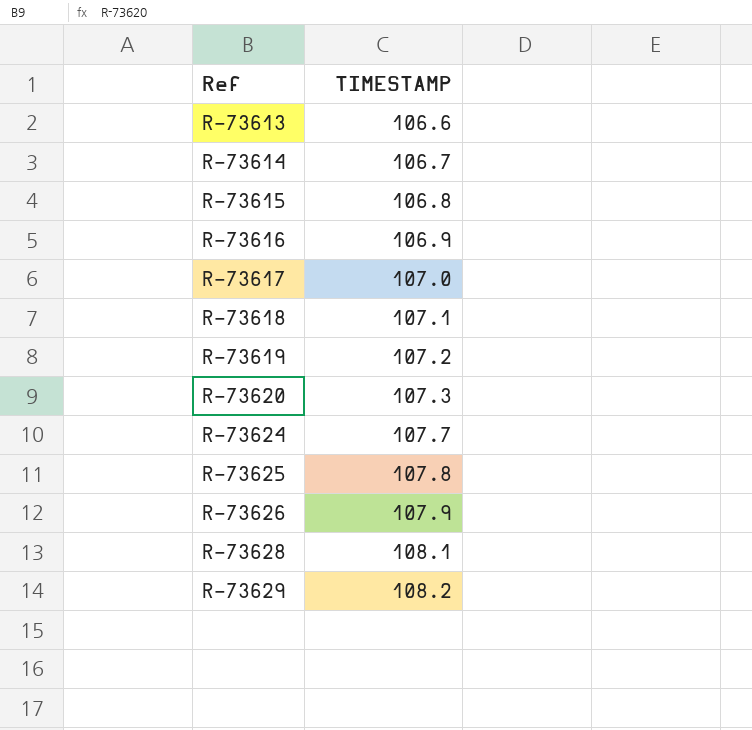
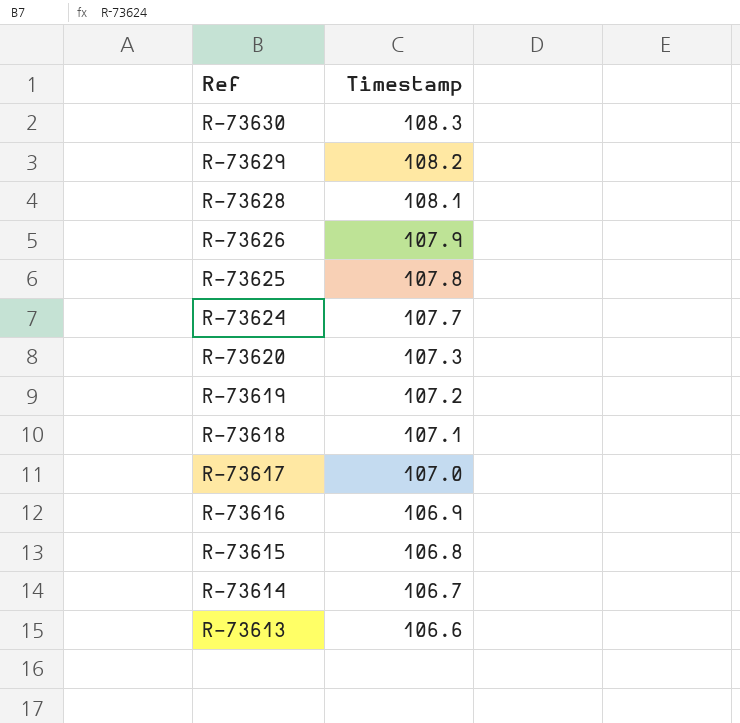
row order: Ref ascending -> Ref descending
column name: TIMESTAMP -> Timestamp
row R-73630: none -> 108.3

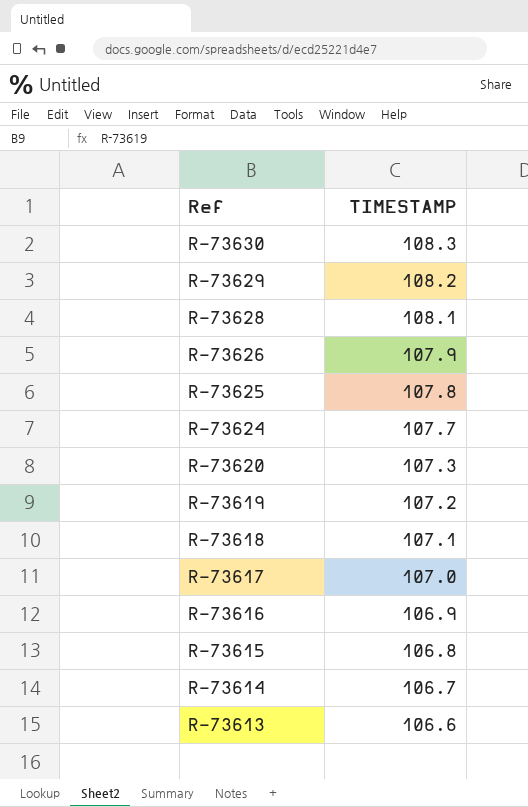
column name: Timestamp -> TIMESTAMP

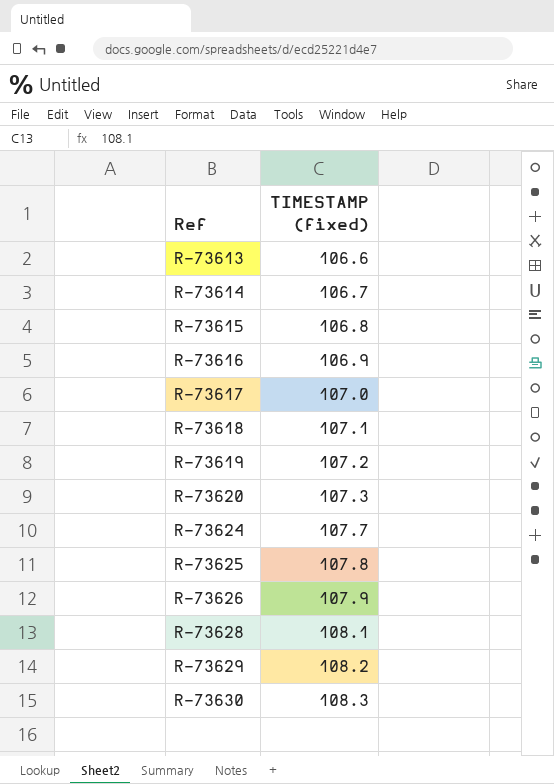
row order: Ref descending -> Ref ascending
column name: TIMESTAMP -> TIMESTAMP (fixed)

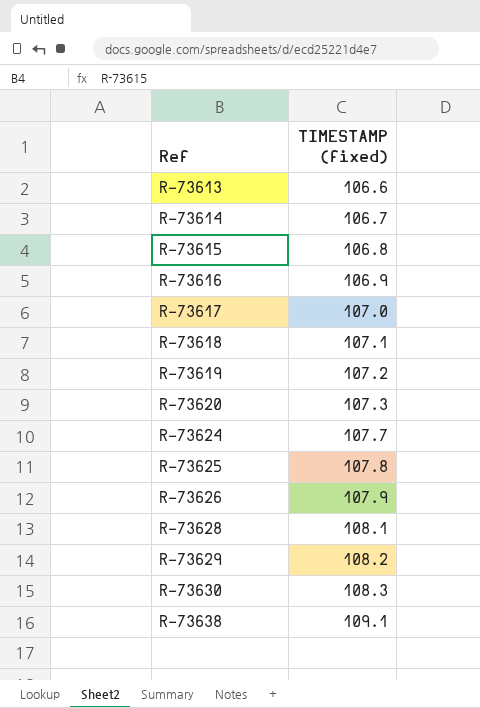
row R-73638: none -> 109.1

